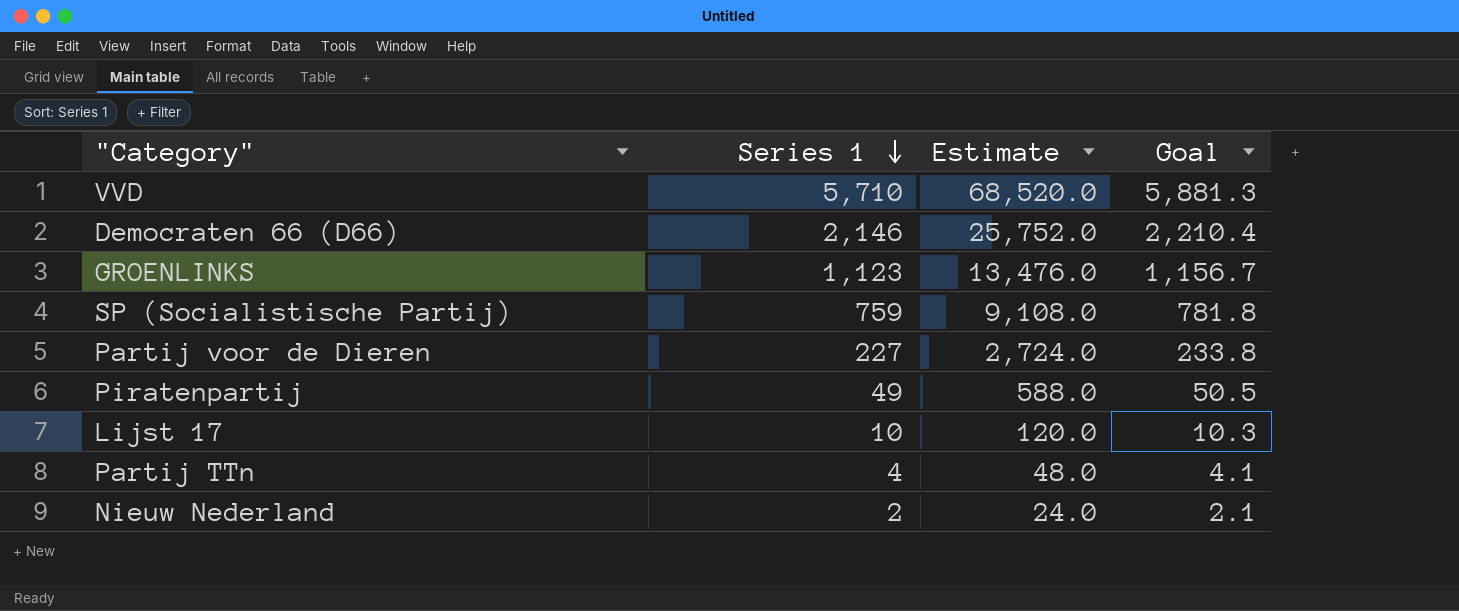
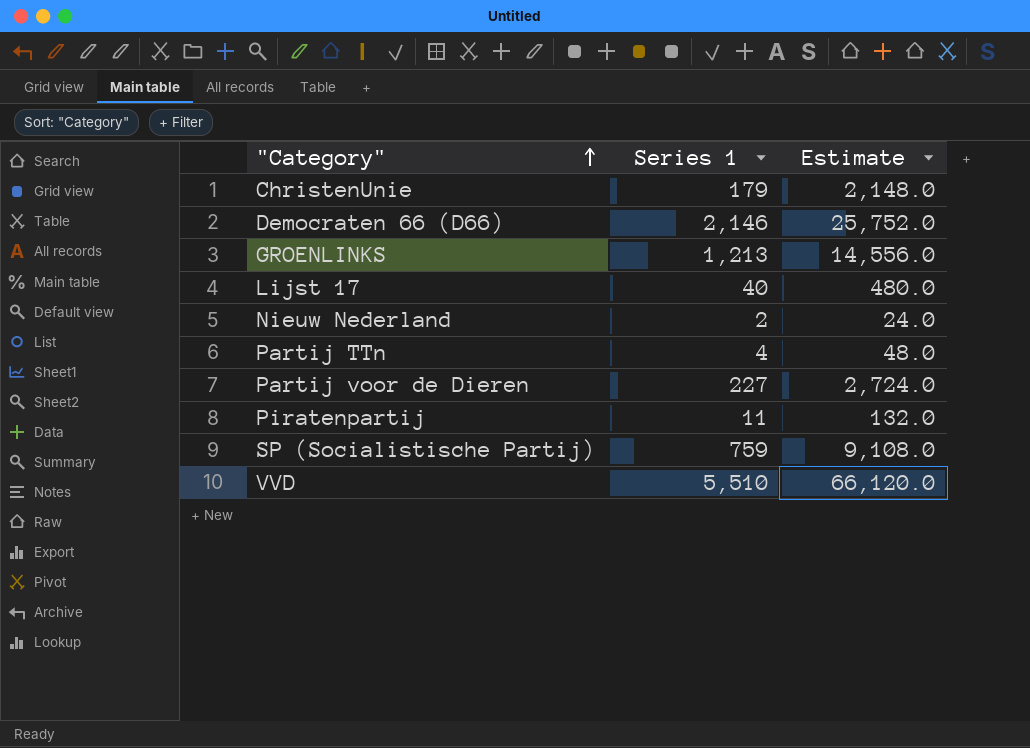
row order: Series 1 descending -> "Category" ascending
column Goal | formula: [Series 1] * 1.03 -> none
row ChristenUnie: none -> 179 | 2,148.0
GROENLINKS | Series 1: 1,123 -> 1,213
GROENLINKS | Estimate: 13,476.0 -> 14,556.0
Lijst 17 | Series 1: 10 -> 40
Lijst 17 | Estimate: 120.0 -> 480.0
Piratenpartij | Series 1: 49 -> 11
Piratenpartij | Estimate: 588.0 -> 132.0
VVD | Series 1: 5,710 -> 5,510
VVD | Estimate: 68,520.0 -> 66,120.0

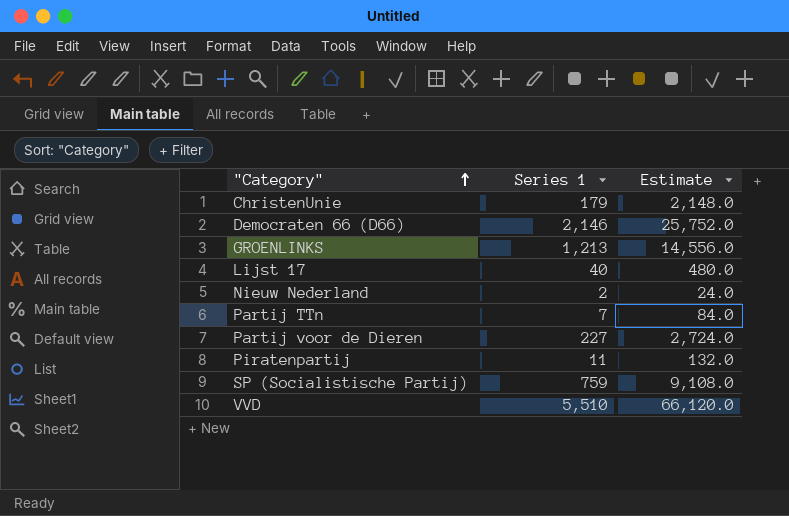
Partij TTn | Series 1: 4 -> 7
Partij TTn | Estimate: 48.0 -> 84.0

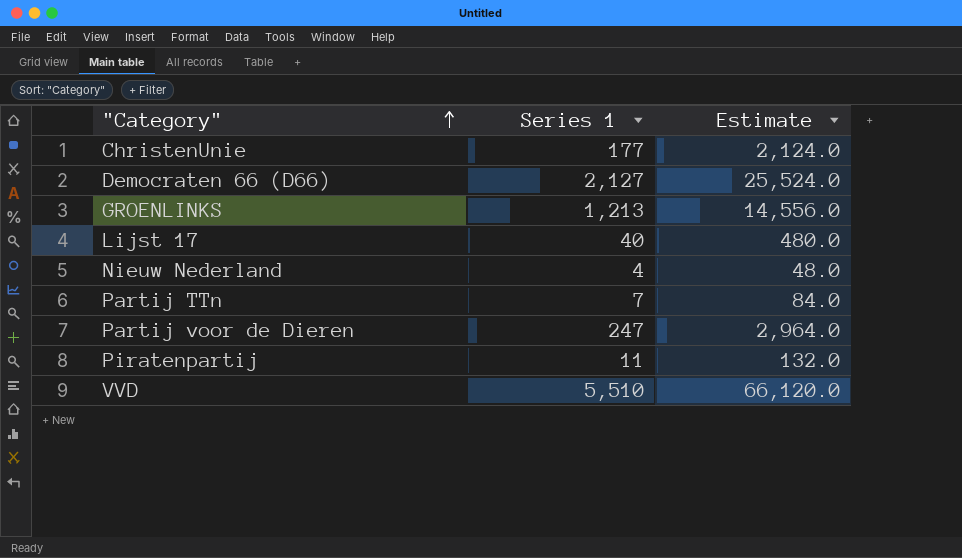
row SP (Socialistische Partij): 759 | 9,108.0 -> none
ChristenUnie | Series 1: 179 -> 177
ChristenUnie | Estimate: 2,148.0 -> 2,124.0
Democraten 66 (D66) | Series 1: 2,146 -> 2,127
Democraten 66 (D66) | Estimate: 25,752.0 -> 25,524.0
Nieuw Nederland | Series 1: 2 -> 4
Nieuw Nederland | Estimate: 24.0 -> 48.0
Partij voor de Dieren | Series 1: 227 -> 247
Partij voor de Dieren | Estimate: 2,724.0 -> 2,964.0

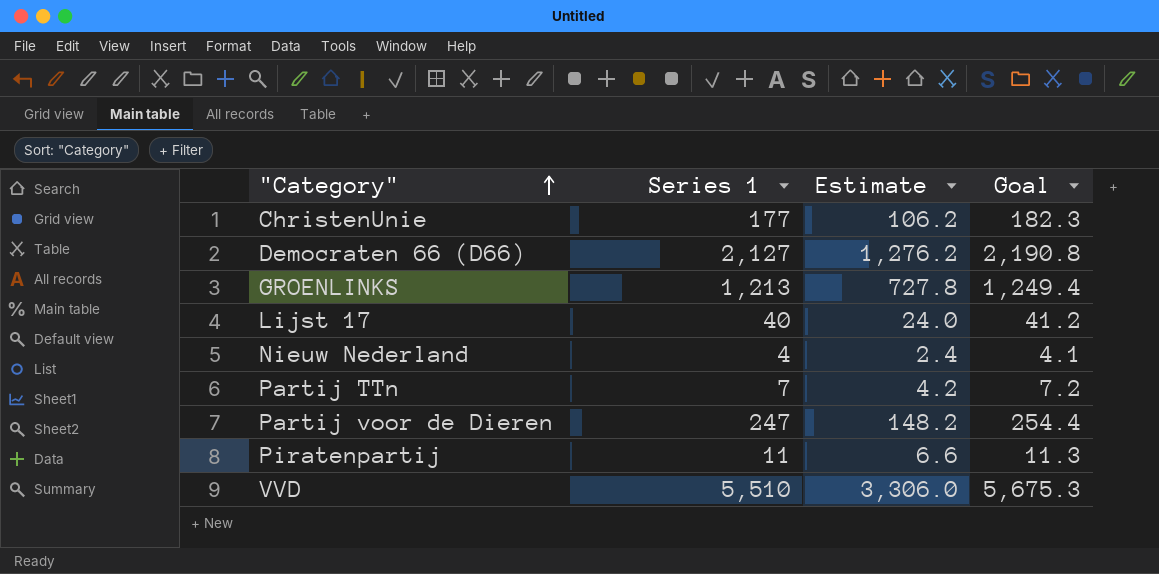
column Estimate | formula: [Series 1] * 12 -> [Series 1] * 0.6
column Goal | formula: none -> [Series 1] * 1.03

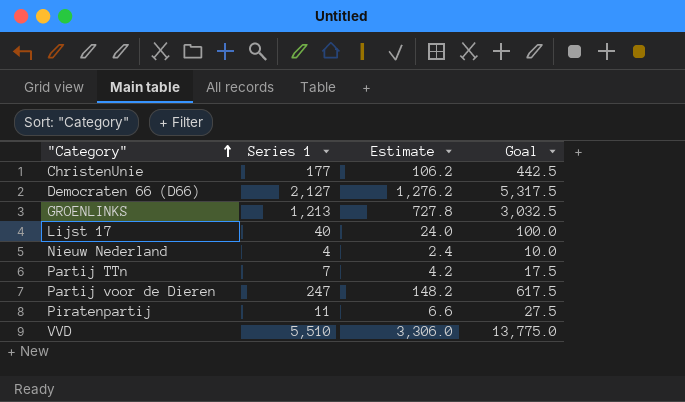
column Goal | formula: [Series 1] * 1.03 -> [Series 1] * 2.5

